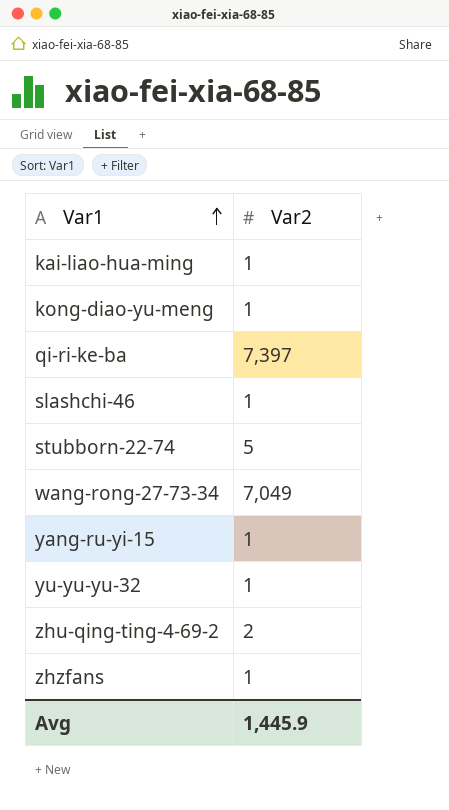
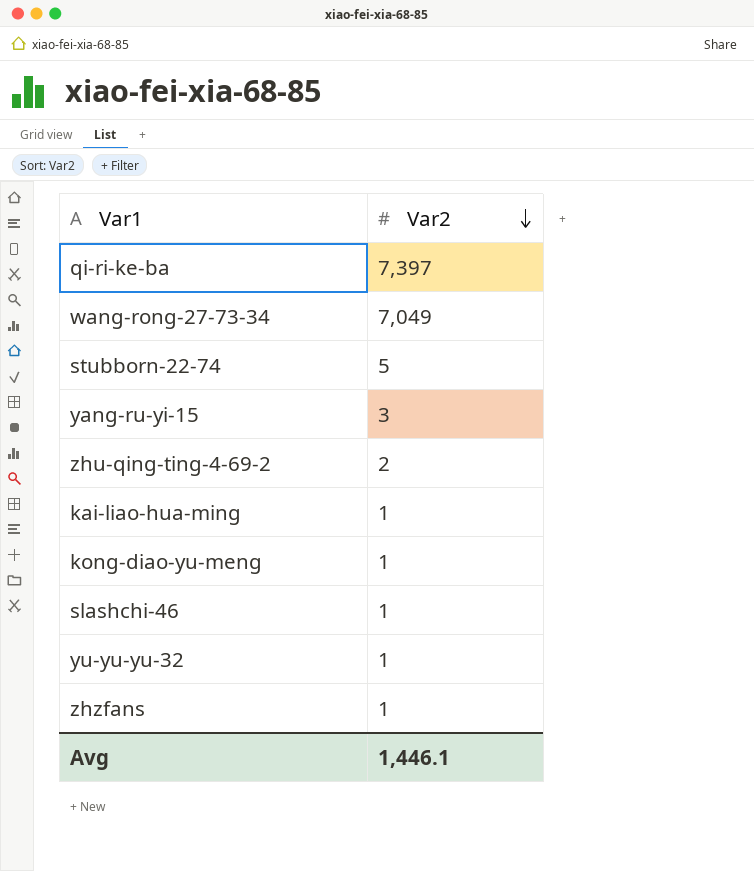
row order: Var1 ascending -> Var2 descending
yang-ru-yi-15 | Var2: 1 -> 3
Avg | Var2: 1,445.9 -> 1,446.1

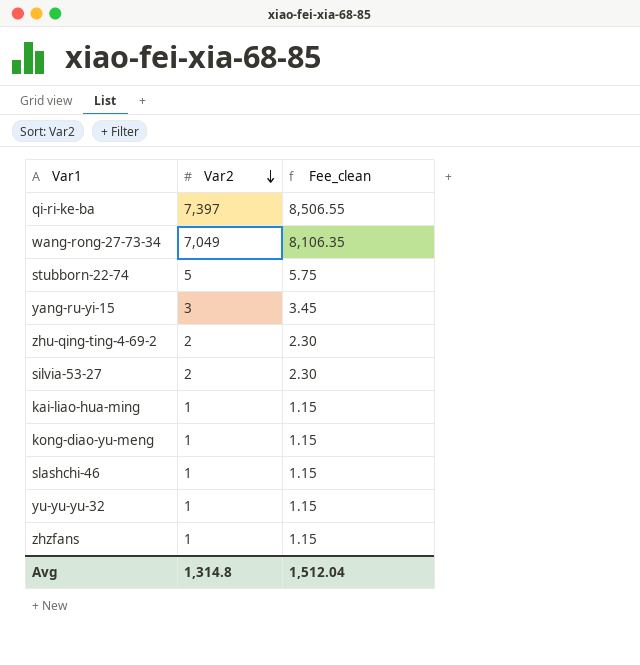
column Fee_clean | formula: none -> [Var2] * 1.15
row silvia-53-27: none -> 2 | 2.30
Avg | Var2: 1,446.1 -> 1,314.8

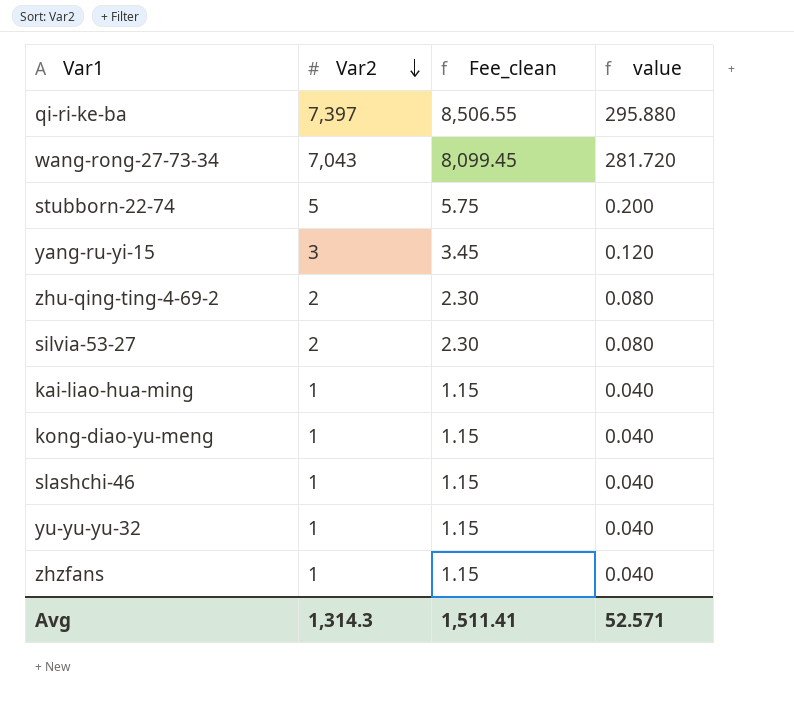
column value | formula: none -> [Var2] * 0.04
wang-rong-27-73-34 | Var2: 7,049 -> 7,043
wang-rong-27-73-34 | Fee_clean: 8,106.35 -> 8,099.45
Avg | Var2: 1,314.8 -> 1,314.3
Avg | Fee_clean: 1,512.04 -> 1,511.41

